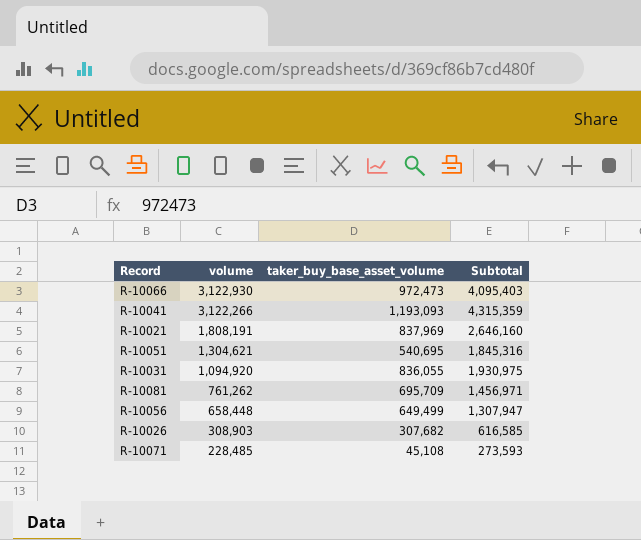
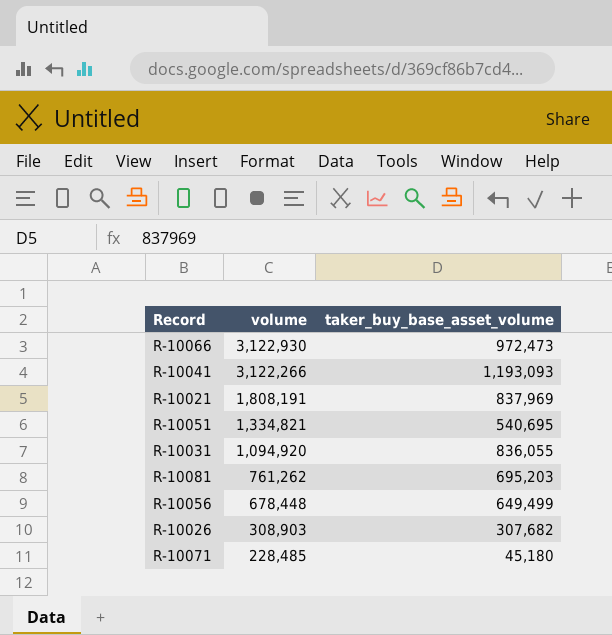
column Subtotal | formula: [volume] + [taker_buy_base_asset_volume] -> none
R-10051 | volume: 1,304,621 -> 1,334,821
R-10081 | taker_buy_base_asset_volume: 695,709 -> 695,203
R-10056 | volume: 658,448 -> 678,448
R-10071 | taker_buy_base_asset_volume: 45,108 -> 45,180

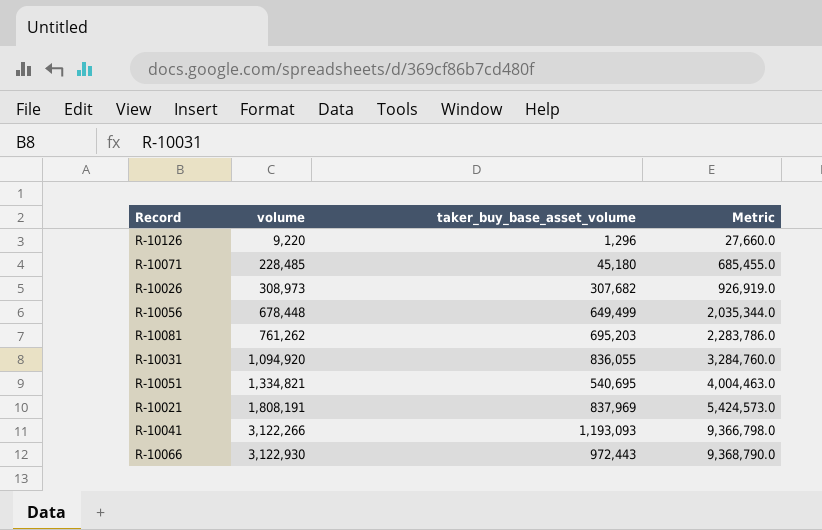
row order: volume descending -> volume ascending
column Metric | formula: none -> [volume] * 3
row R-10126: none -> 9,220 | 1,296 | 27,660.0
R-10026 | volume: 308,903 -> 308,973
R-10066 | taker_buy_base_asset_volume: 972,473 -> 972,443

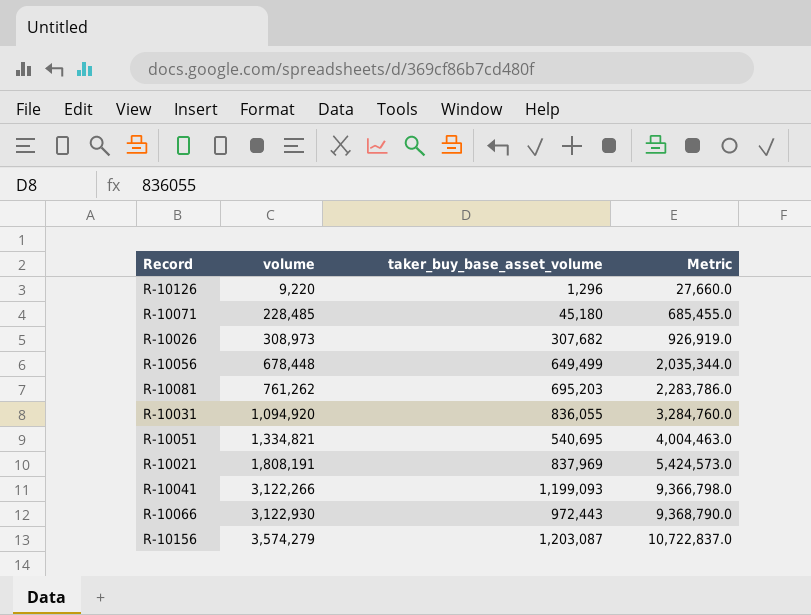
R-10041 | taker_buy_base_asset_volume: 1,193,093 -> 1,199,093
row R-10156: none -> 3,574,279 | 1,203,087 | 10,722,837.0

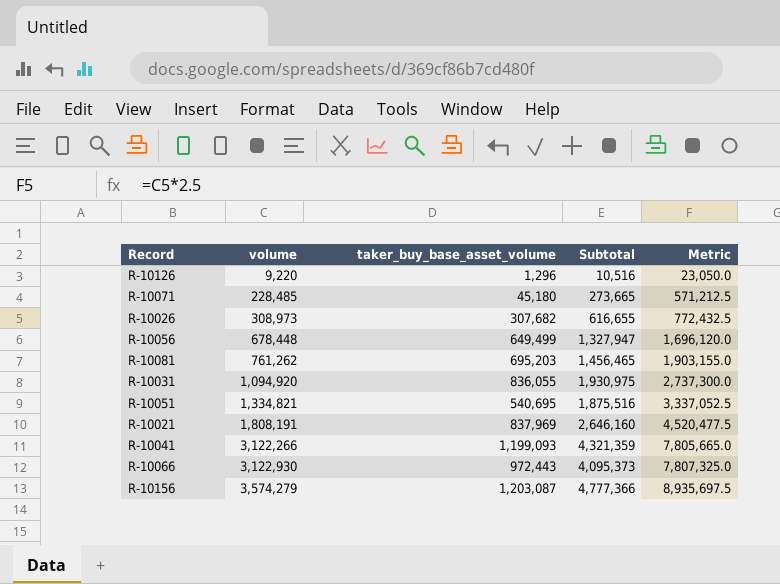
column Subtotal | formula: none -> [volume] + [taker_buy_base_asset_volume]
column Metric | formula: [volume] * 3 -> [volume] * 2.5

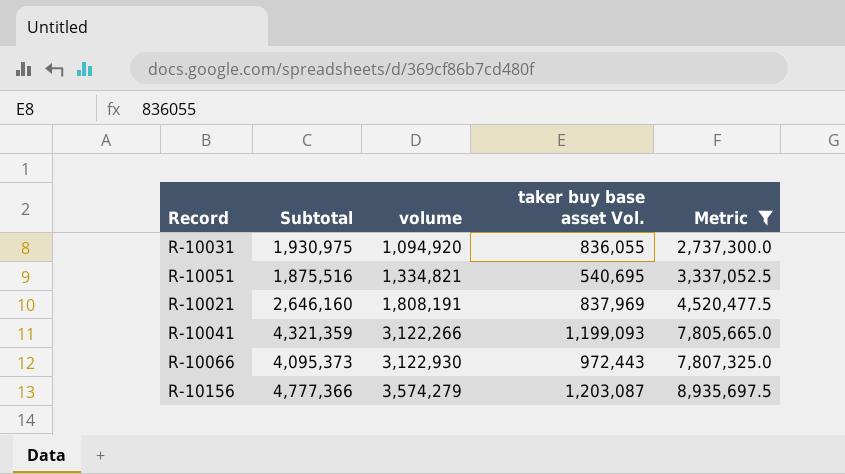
filter: none -> Metric >= 2,737,300.0
column Subtotal | position: 4 -> 2
column name: taker_buy_base_asset_volume -> taker buy base asset Vol.

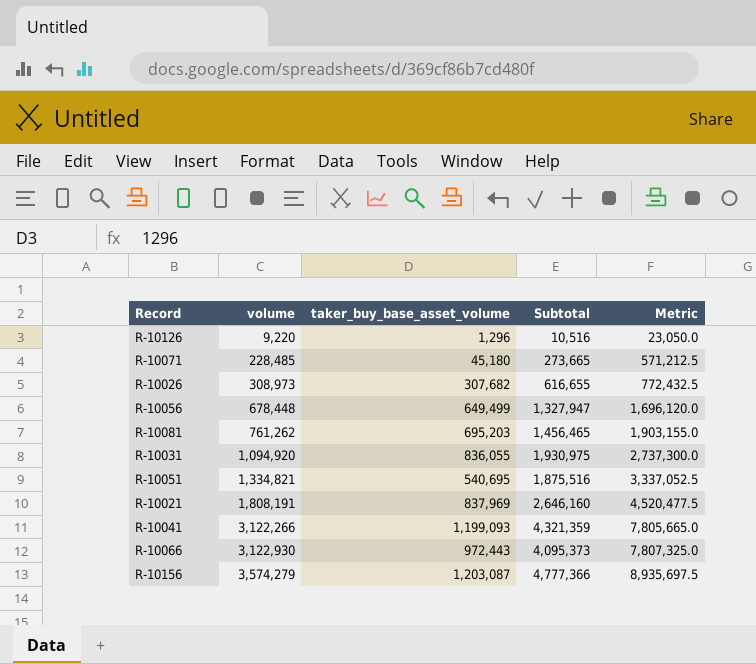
filter: Metric >= 2,737,300.0 -> none
column name: taker buy base asset Vol. -> taker_buy_base_asset_volume
column Subtotal | position: 2 -> 4

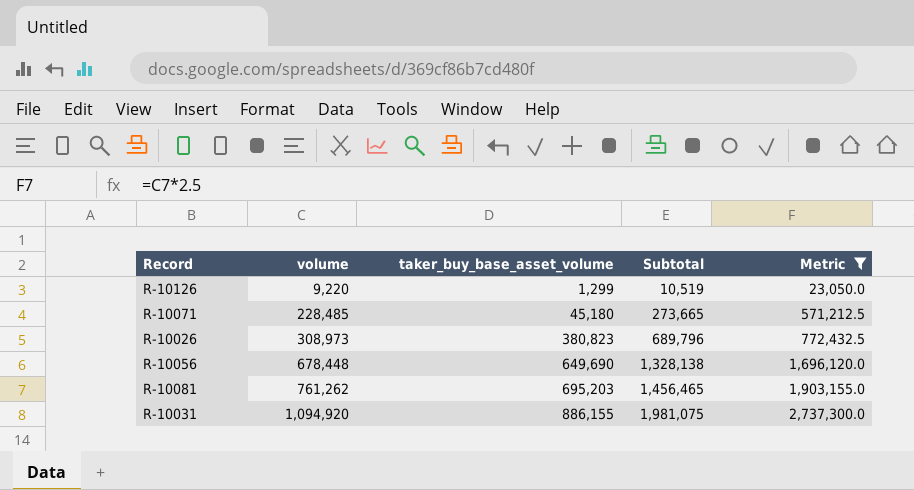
filter: none -> Metric <= 2,737,300.0
R-10126 | taker_buy_base_asset_volume: 1,296 -> 1,299
R-10126 | Subtotal: 10,516 -> 10,519
R-10026 | taker_buy_base_asset_volume: 307,682 -> 380,823
R-10026 | Subtotal: 616,655 -> 689,796
R-10056 | taker_buy_base_asset_volume: 649,499 -> 649,690
R-10056 | Subtotal: 1,327,947 -> 1,328,138
R-10031 | taker_buy_base_asset_volume: 836,055 -> 886,155
R-10031 | Subtotal: 1,930,975 -> 1,981,075

